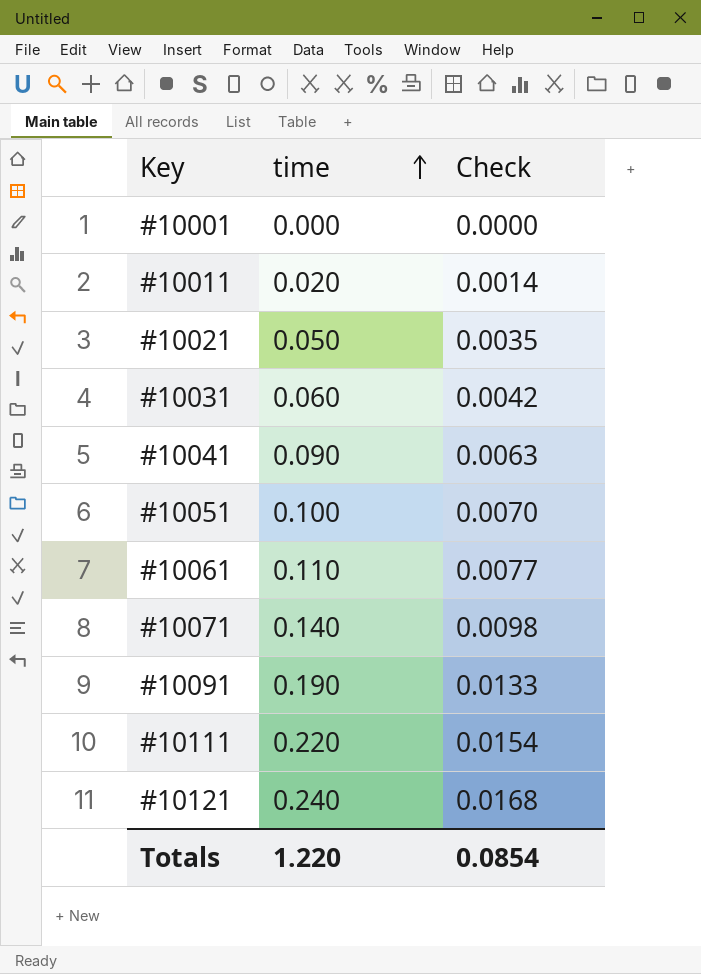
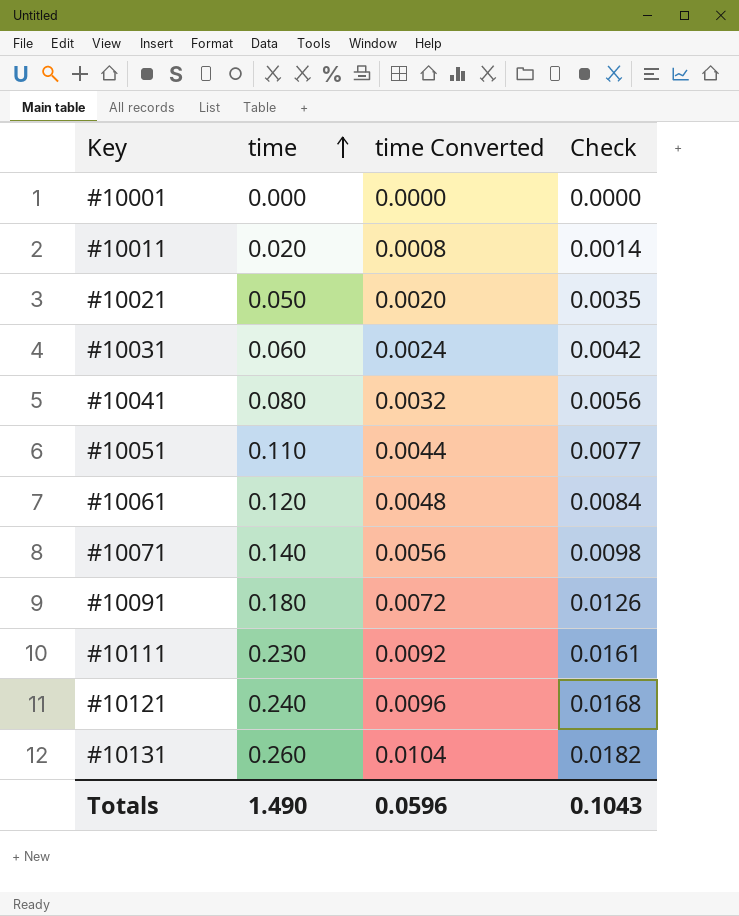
column time Converted | formula: none -> [time] * 0.04
#10041 | time: 0.090 -> 0.080
#10041 | Check: 0.0063 -> 0.0056
#10051 | time: 0.100 -> 0.110
#10051 | Check: 0.0070 -> 0.0077
#10061 | time: 0.110 -> 0.120
#10061 | Check: 0.0077 -> 0.0084
#10091 | time: 0.190 -> 0.180
#10091 | Check: 0.0133 -> 0.0126
#10111 | time: 0.220 -> 0.230
#10111 | Check: 0.0154 -> 0.0161
row #10131: none -> 0.260 | 0.0104 | 0.0182
Totals | time: 1.220 -> 1.490
Totals | Check: 0.0854 -> 0.1043

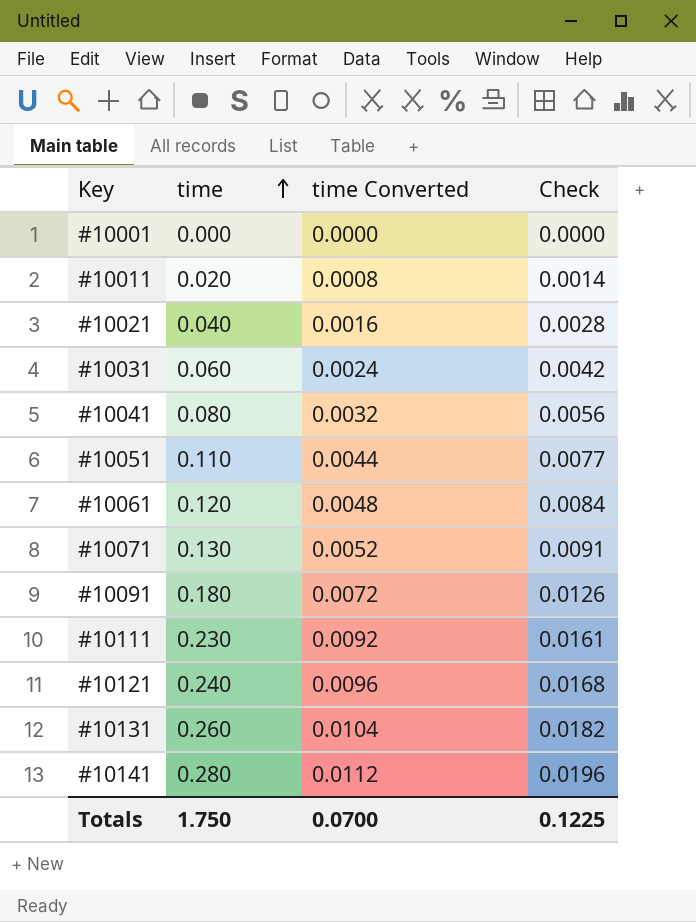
#10021 | time: 0.050 -> 0.040
#10021 | time Converted: 0.0020 -> 0.0016
#10021 | Check: 0.0035 -> 0.0028
#10071 | time: 0.140 -> 0.130
#10071 | time Converted: 0.0056 -> 0.0052
#10071 | Check: 0.0098 -> 0.0091
row #10141: none -> 0.280 | 0.0112 | 0.0196
Totals | time: 1.490 -> 1.750
Totals | time Converted: 0.0596 -> 0.0700
Totals | Check: 0.1043 -> 0.1225

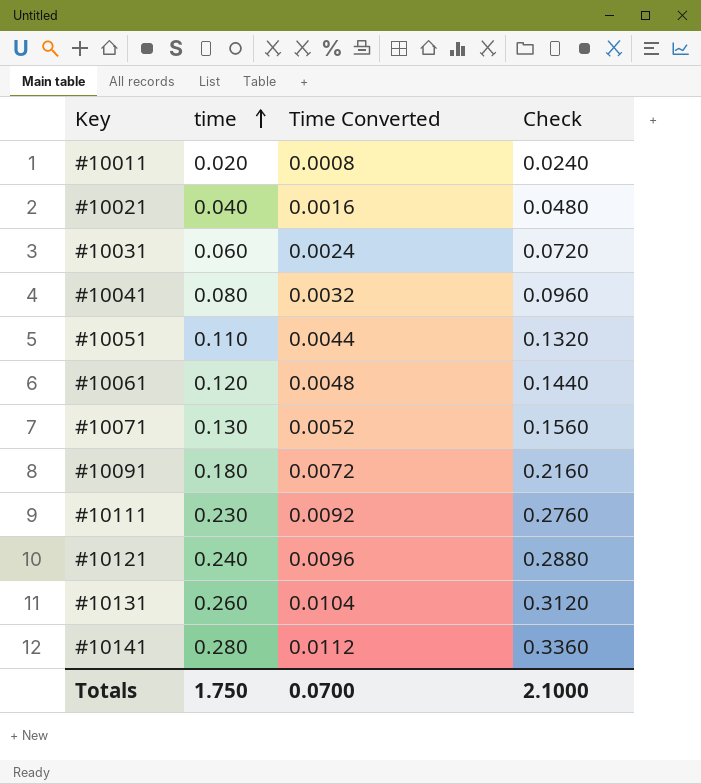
column name: time Converted -> Time Converted
column Check | formula: [time] * 0.07 -> [time] * 1.2
row #10001: 0.000 | 0.0000 | 0.0000 -> none
Totals | Check: 0.1225 -> 2.1000

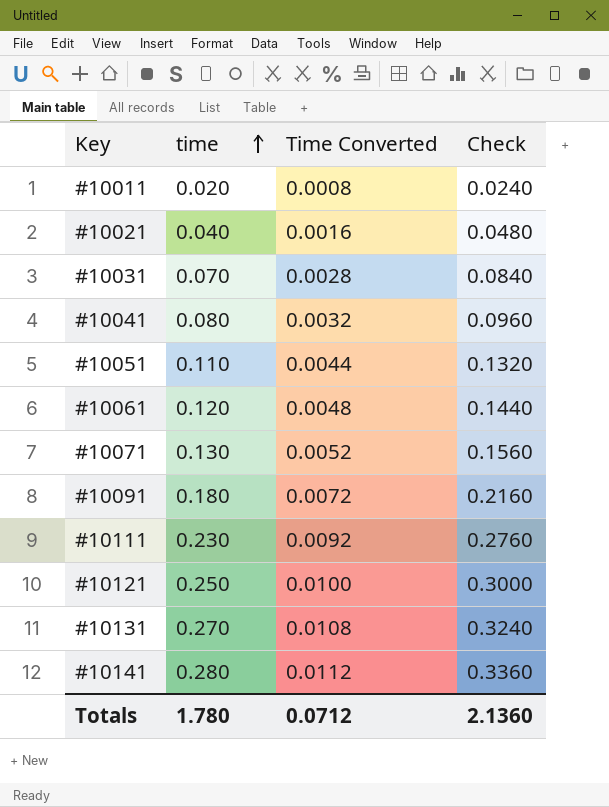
#10031 | time: 0.060 -> 0.070
#10031 | Time Converted: 0.0024 -> 0.0028
#10031 | Check: 0.0720 -> 0.0840
#10121 | time: 0.240 -> 0.250
#10121 | Time Converted: 0.0096 -> 0.0100
#10121 | Check: 0.2880 -> 0.3000
#10131 | time: 0.260 -> 0.270
#10131 | Time Converted: 0.0104 -> 0.0108
#10131 | Check: 0.3120 -> 0.3240
Totals | time: 1.750 -> 1.780
Totals | Time Converted: 0.0700 -> 0.0712
Totals | Check: 2.1000 -> 2.1360

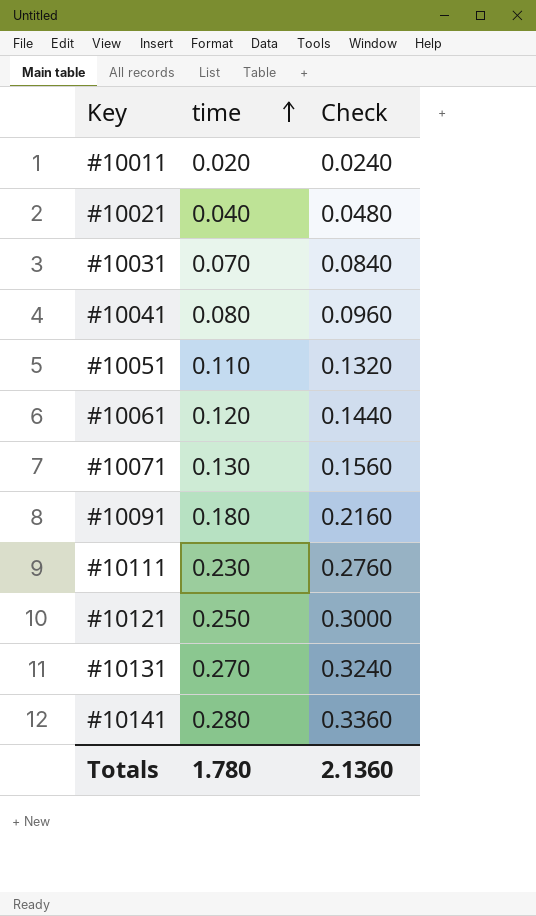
column Time Converted | formula: [time] * 0.04 -> none

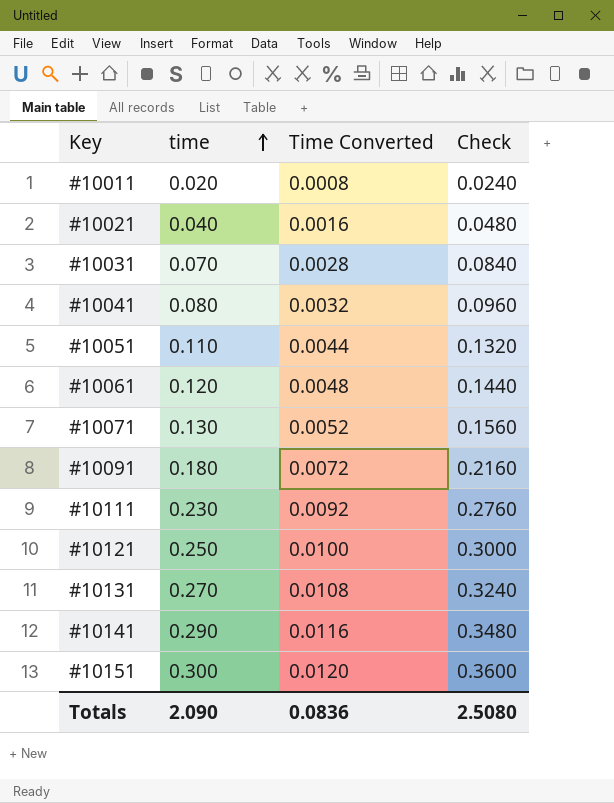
column Time Converted | formula: none -> [time] * 0.04
#10141 | time: 0.280 -> 0.290
#10141 | Check: 0.3360 -> 0.3480
row #10151: none -> 0.300 | 0.0120 | 0.3600
Totals | time: 1.780 -> 2.090
Totals | Check: 2.1360 -> 2.5080

